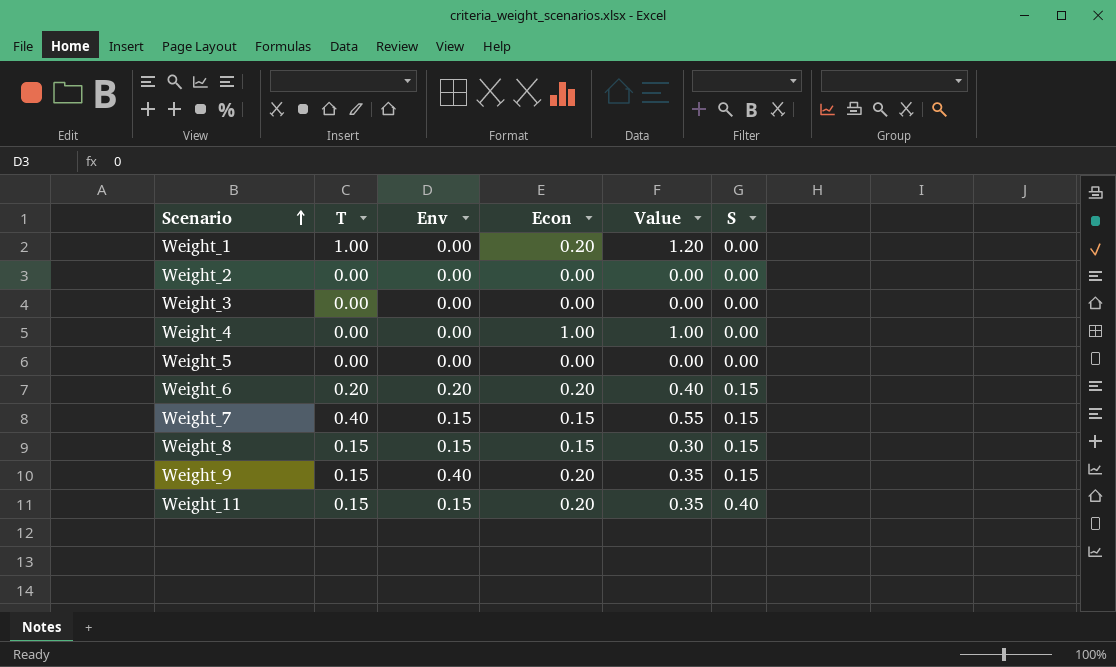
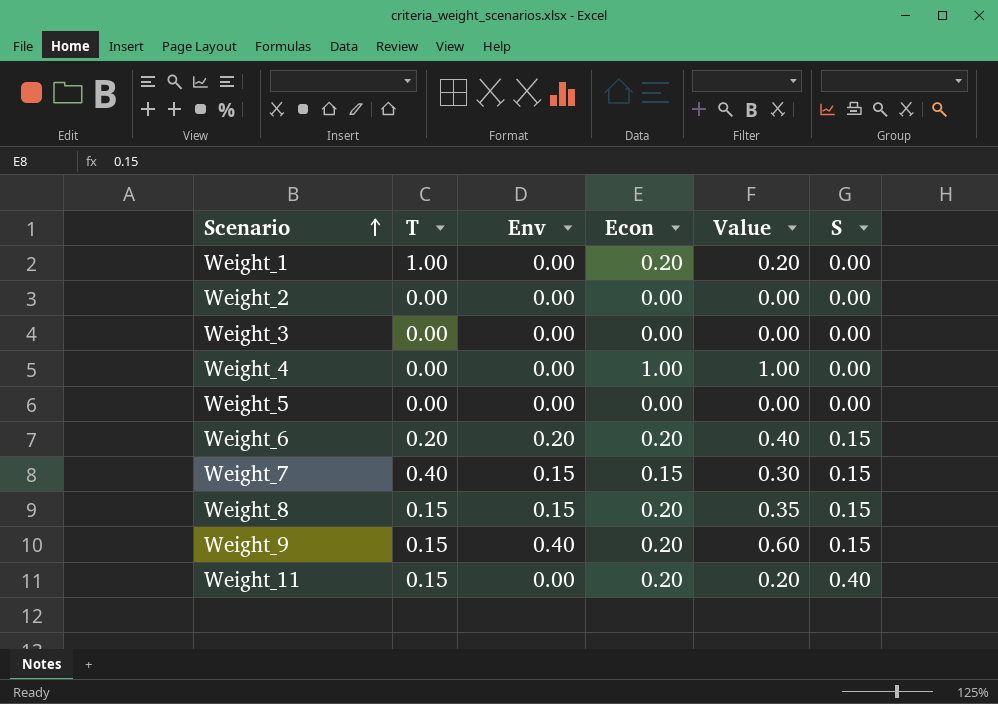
column Value | formula: [T] + [Econ] -> [Env] + [Econ]
Weight_8 | Econ: 0.15 -> 0.20
Weight_11 | Env: 0.15 -> 0.00

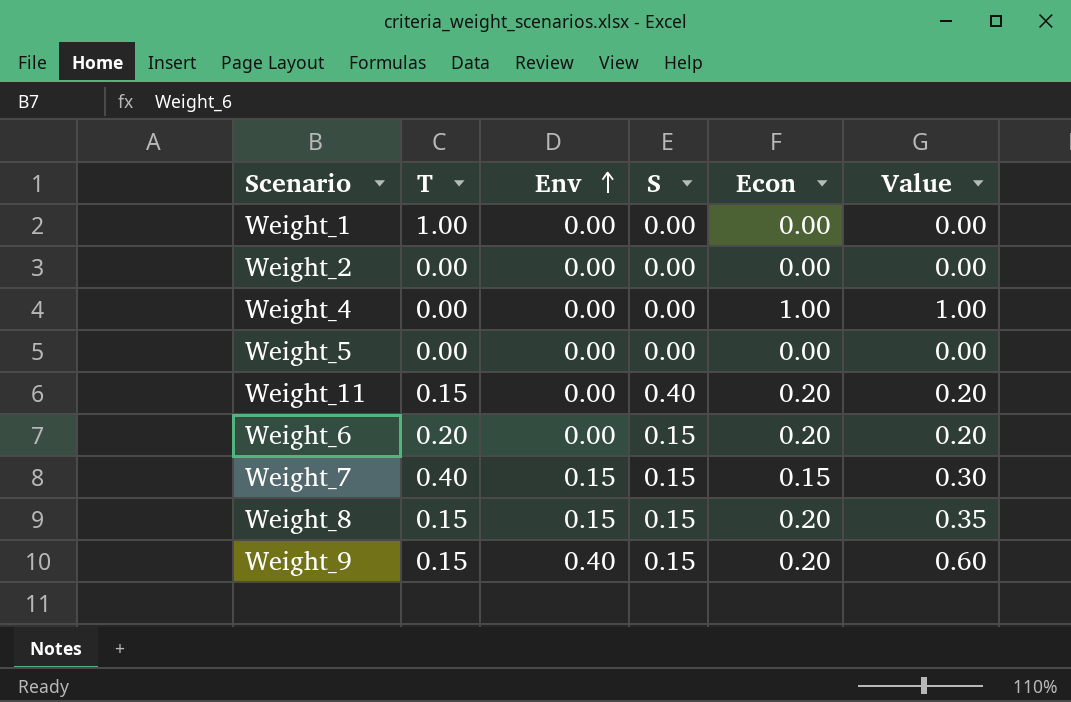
row order: Scenario ascending -> Env ascending
column S | position: 6 -> 4
row Weight_3: 0.00 | 0.00 | 0.00 | 0.00 | 0.00 -> none
Weight_1 | Econ: 0.20 -> 0.00
Weight_1 | Value: 0.20 -> 0.00
Weight_6 | Env: 0.20 -> 0.00
Weight_6 | Value: 0.40 -> 0.20

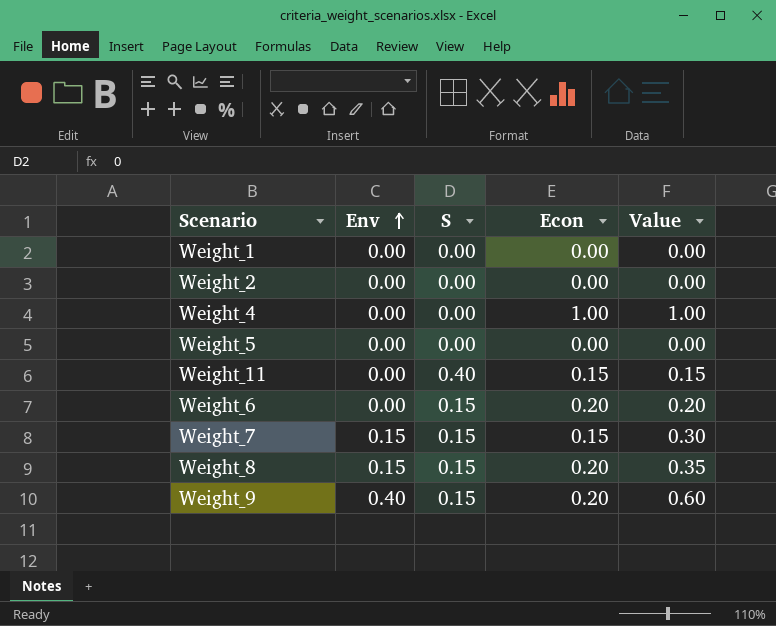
column T | position: 2 -> none
Weight_11 | Econ: 0.20 -> 0.15
Weight_11 | Value: 0.20 -> 0.15

